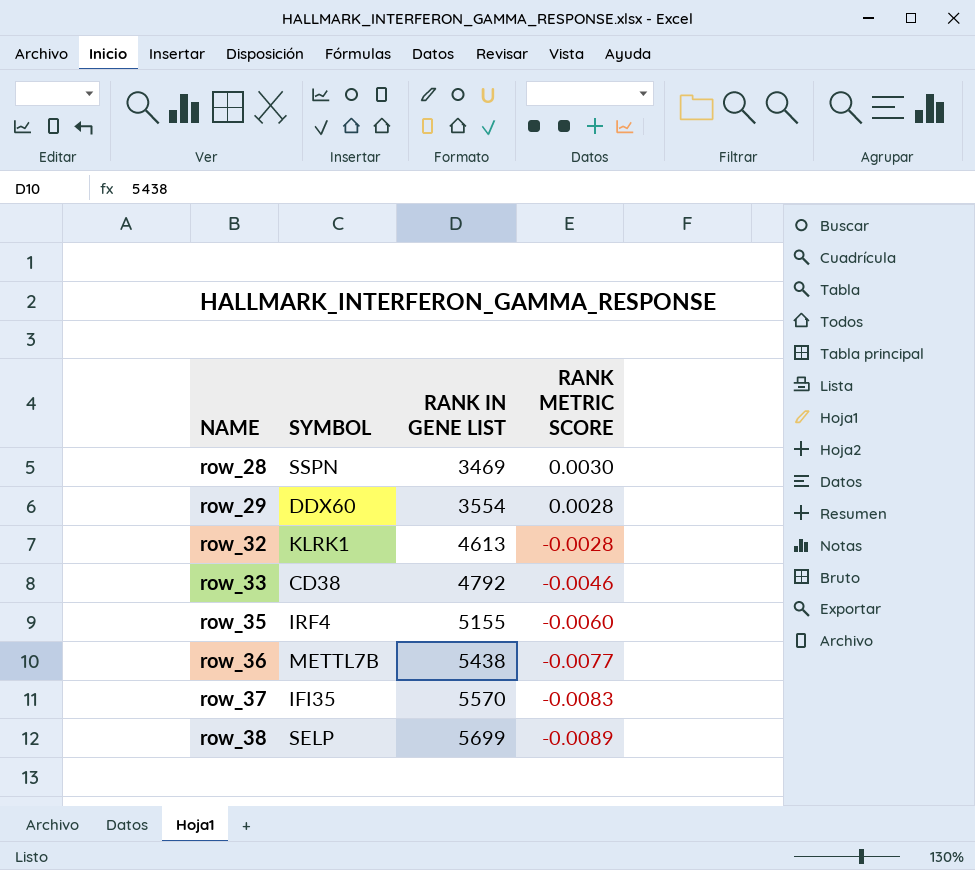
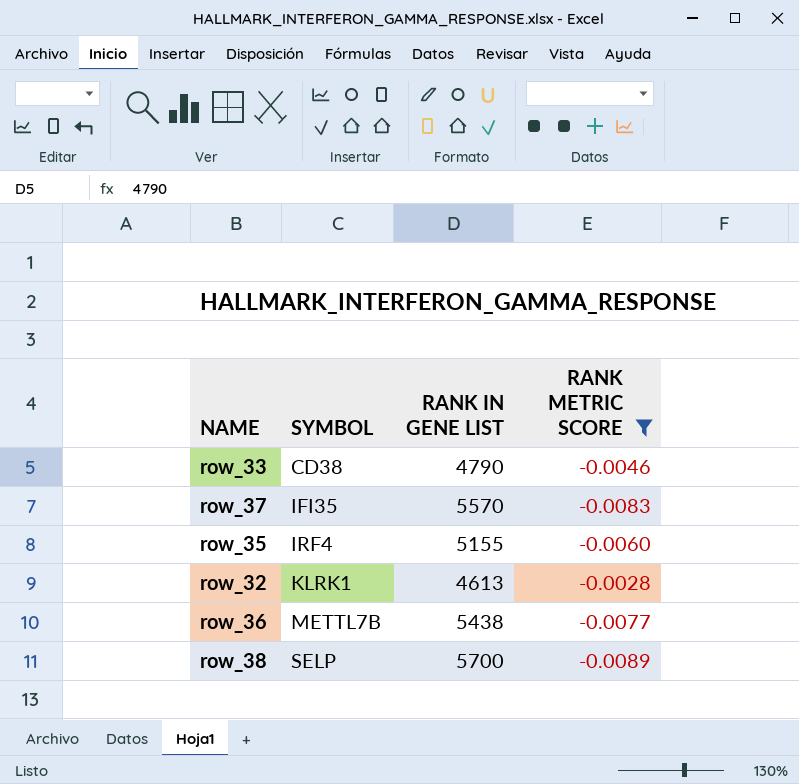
filter: none -> RANK METRIC SCORE <= -0.0028
row order: NAME ascending -> SYMBOL ascending
row_33 | RANK IN GENE LIST: 4792 -> 4790
row_38 | RANK IN GENE LIST: 5699 -> 5700

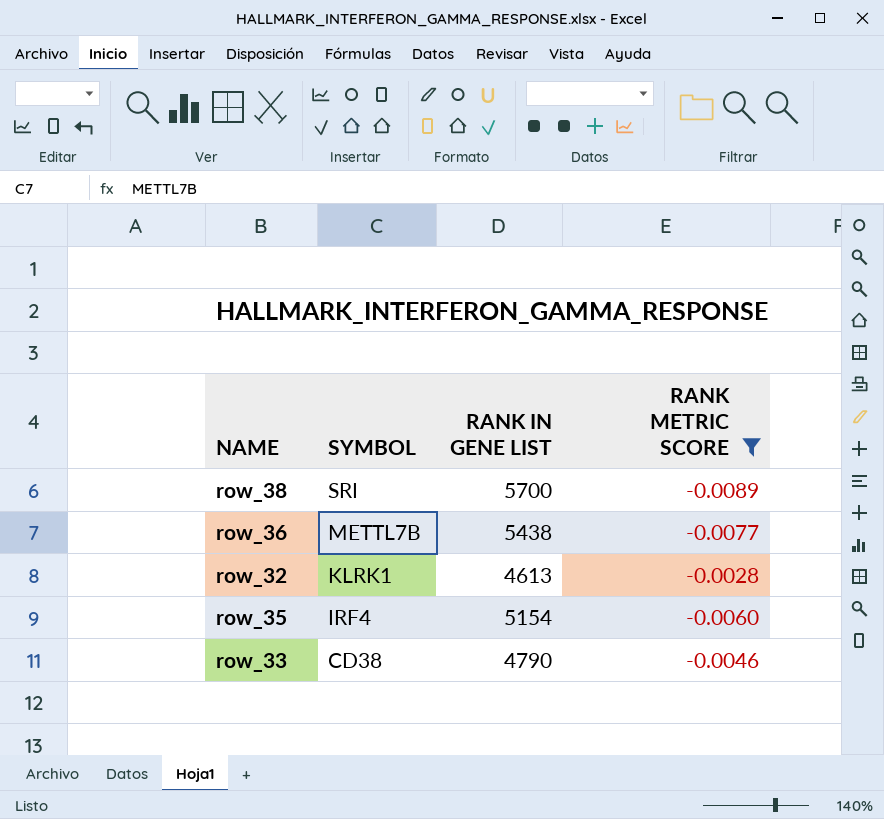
row order: SYMBOL ascending -> SYMBOL descending
row row_37: IFI35 | 5570 | -0.0083 -> none
row_38 | SYMBOL: SELP -> SRI
row_35 | RANK IN GENE LIST: 5155 -> 5154

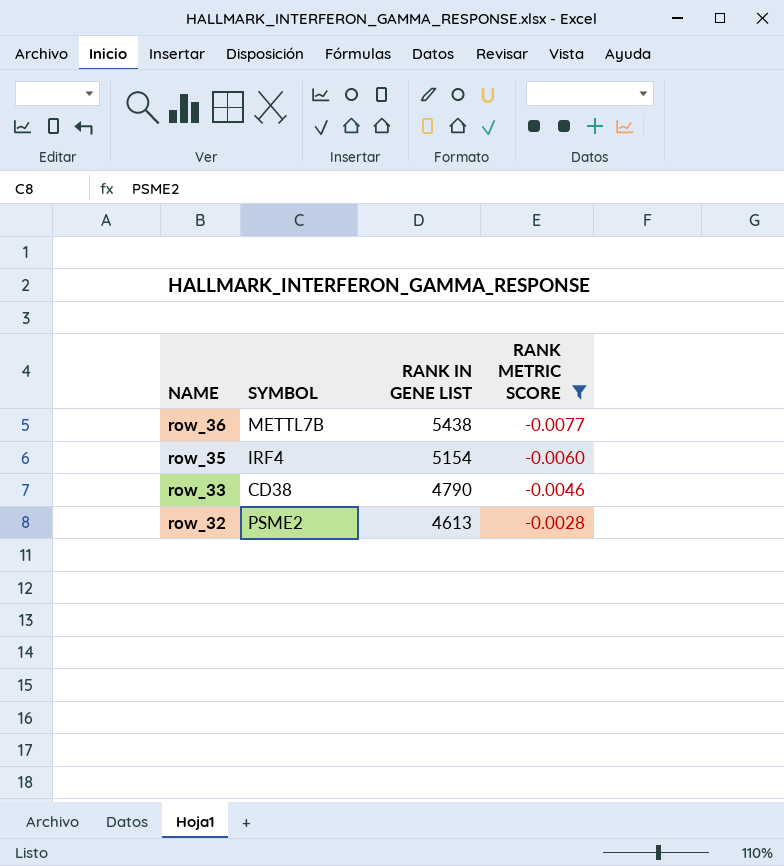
row order: SYMBOL descending -> NAME descending
row row_38: SRI | 5700 | -0.0089 -> none
row_32 | SYMBOL: KLRK1 -> PSME2

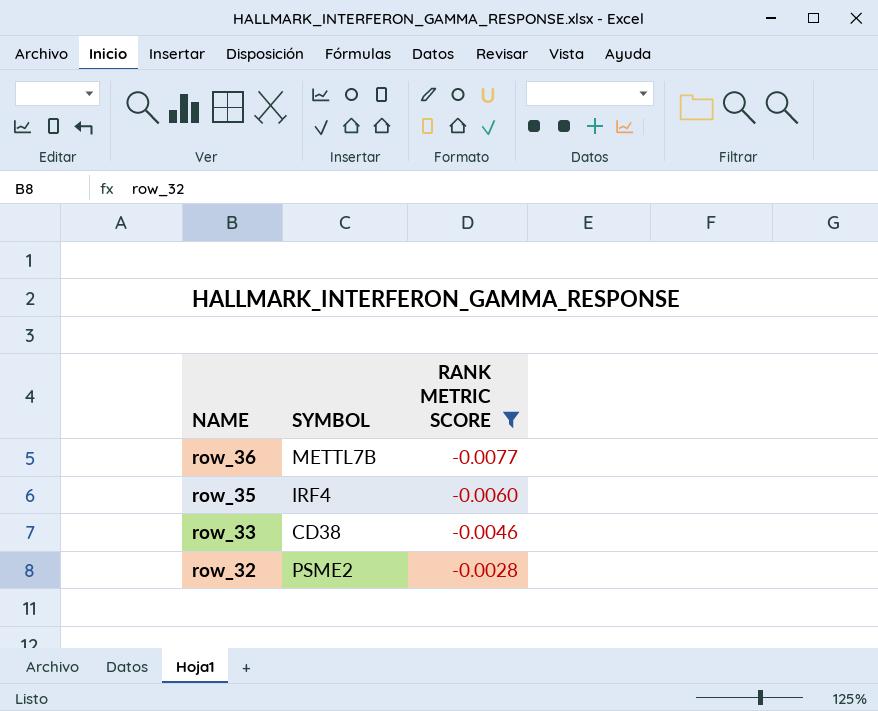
column RANK IN GENE LIST | position: 3 -> none

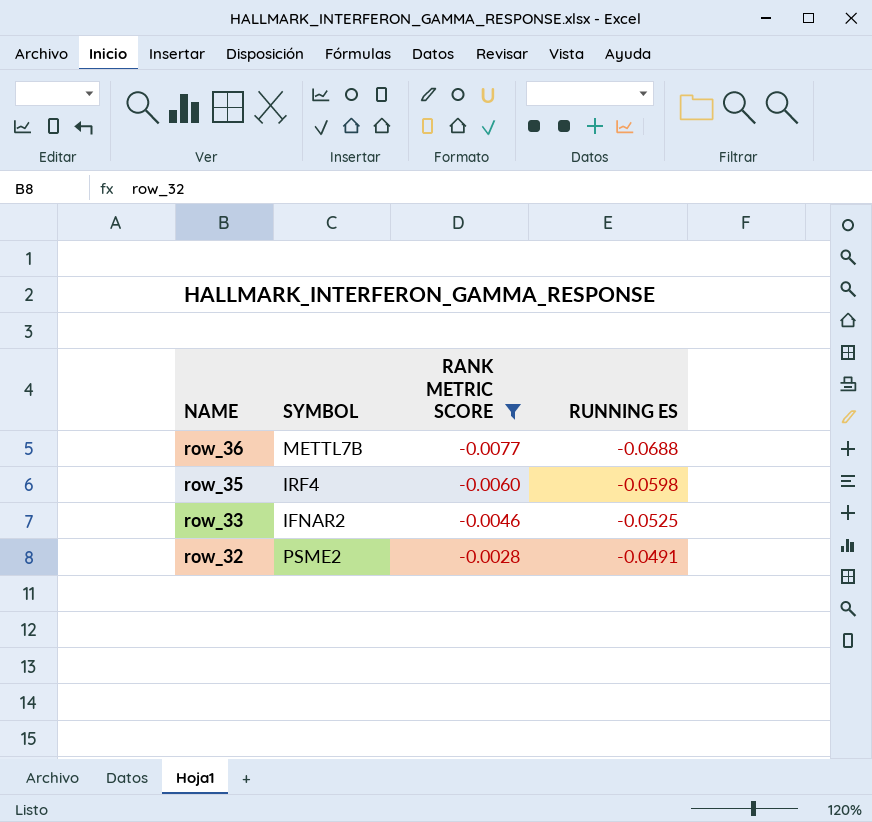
column RUNNING ES | position: none -> 4
row_33 | SYMBOL: CD38 -> IFNAR2

